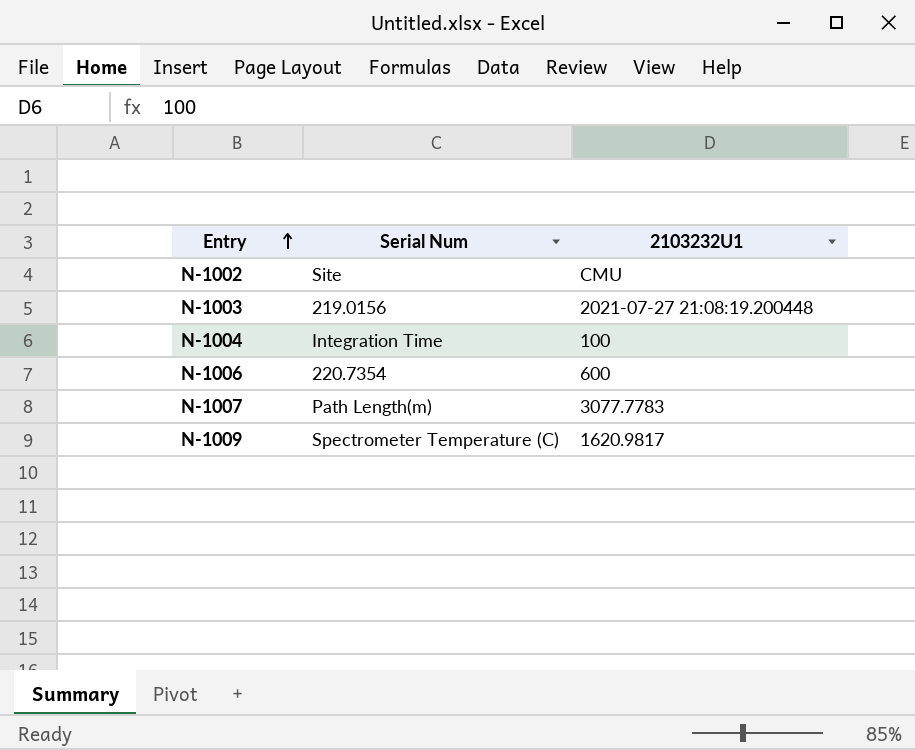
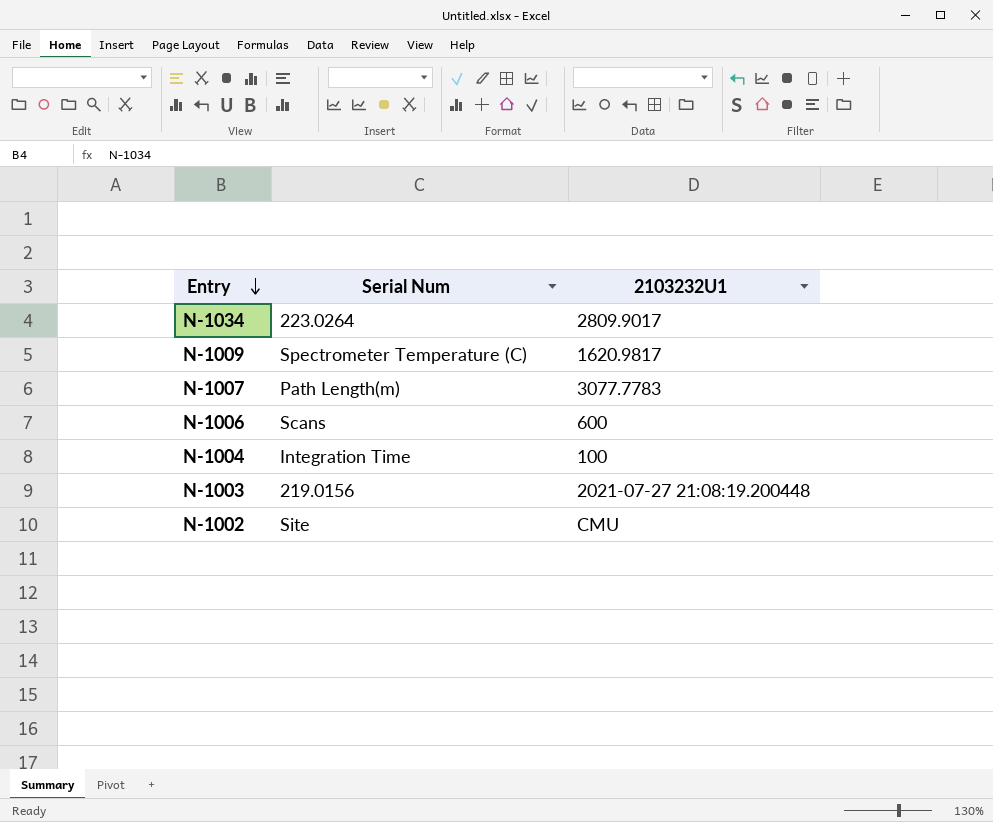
row order: Entry ascending -> Entry descending
row N-1034: none -> 223.0264 | 2809.9017
N-1006 | Serial Num: 220.7354 -> Scans

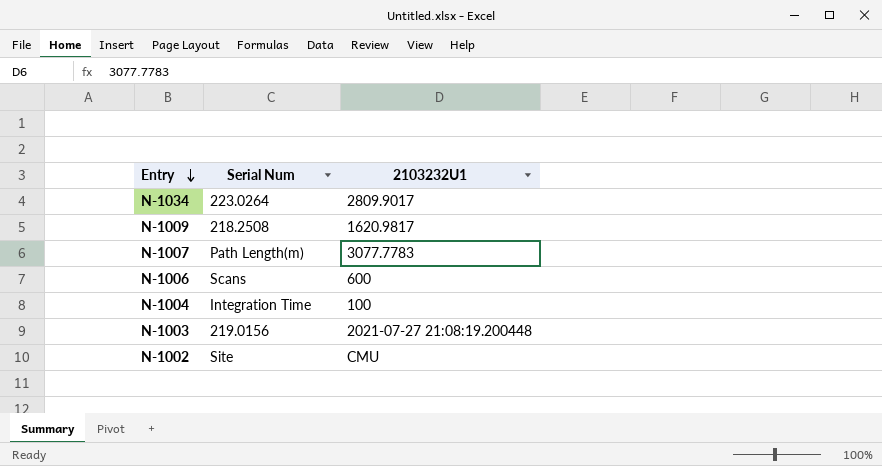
N-1009 | Serial Num: Spectrometer Temperature (C) -> 218.2508

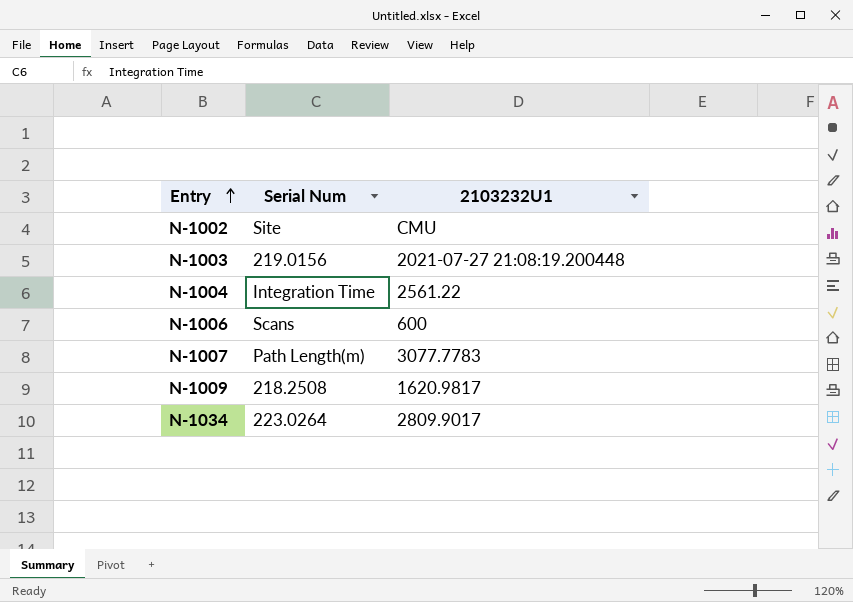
row order: Entry descending -> Entry ascending
N-1004 | 2103232U1: 100 -> 2561.22

